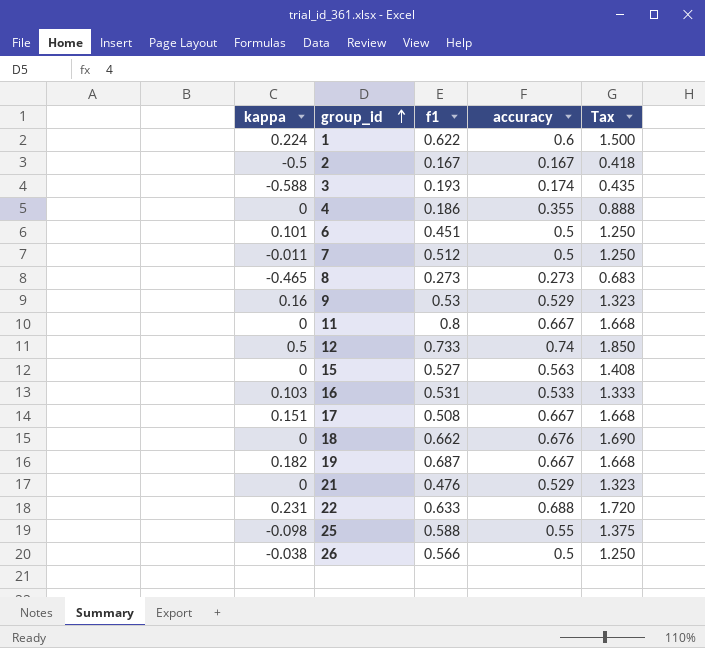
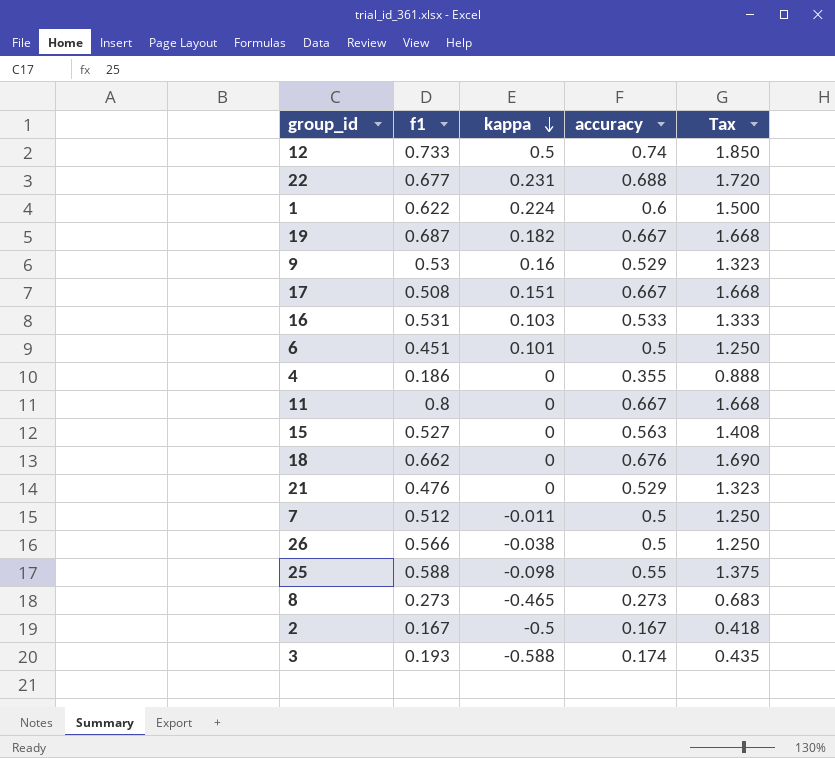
row order: group_id ascending -> kappa descending
column kappa | position: 1 -> 3
22 | f1: 0.633 -> 0.677

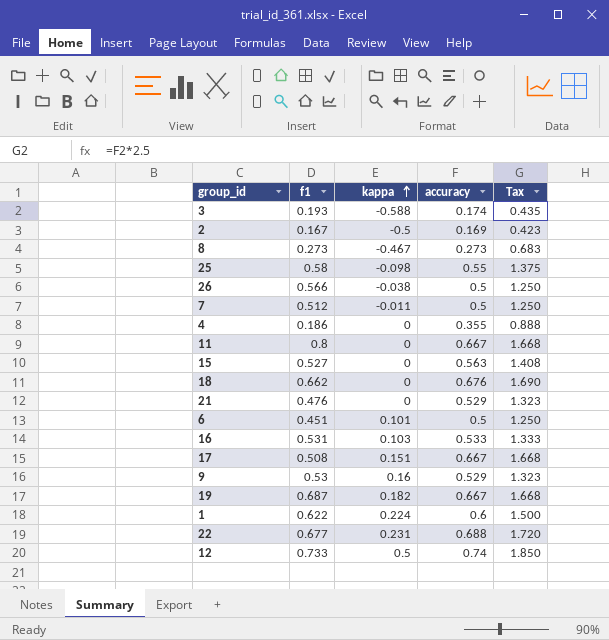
row order: kappa descending -> kappa ascending
2 | accuracy: 0.167 -> 0.169
2 | Tax: 0.418 -> 0.423
8 | kappa: -0.465 -> -0.467
25 | f1: 0.588 -> 0.58

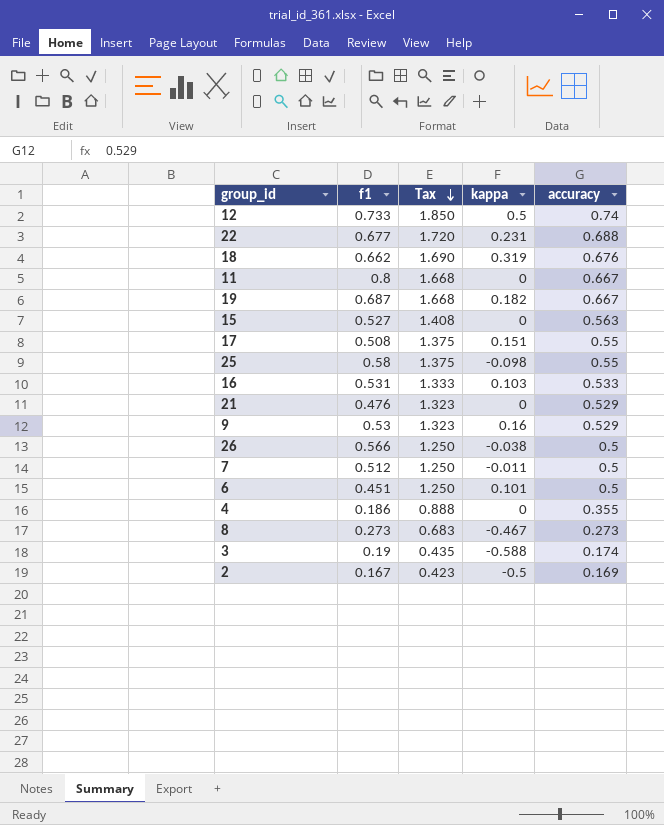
row order: kappa ascending -> Tax descending
column Tax | position: 5 -> 3
row 1: 0.622 | 0.224 | 0.6 | 1.500 -> none
18 | kappa: 0 -> 0.319
17 | Tax: 1.668 -> 1.375
17 | accuracy: 0.667 -> 0.55
3 | f1: 0.193 -> 0.19

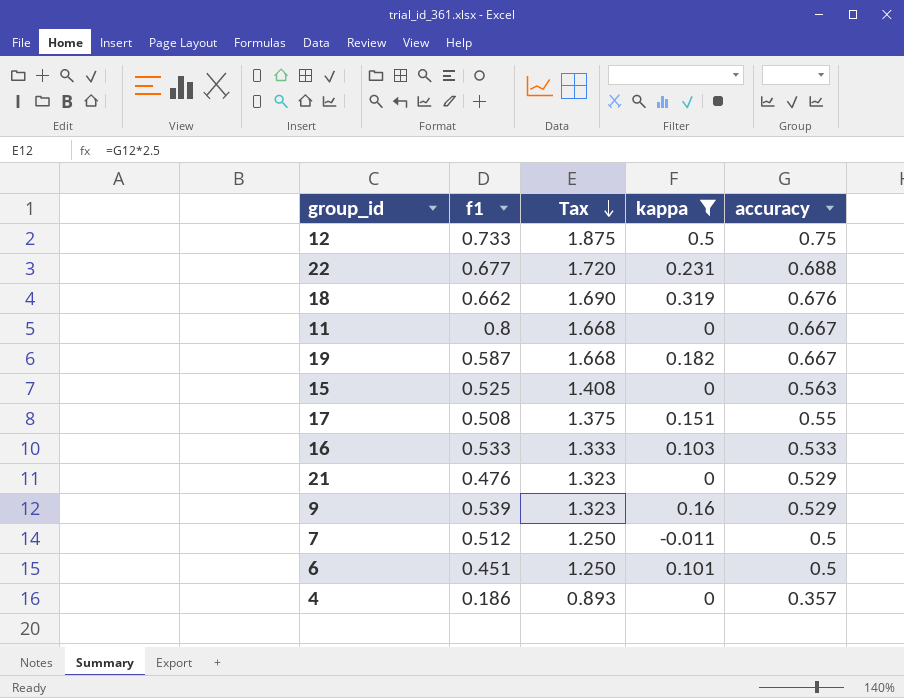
filter: none -> kappa >= -0.011
12 | Tax: 1.850 -> 1.875
12 | accuracy: 0.74 -> 0.75
19 | f1: 0.687 -> 0.587
15 | f1: 0.527 -> 0.525
16 | f1: 0.531 -> 0.533
9 | f1: 0.53 -> 0.539
4 | Tax: 0.888 -> 0.893
4 | accuracy: 0.355 -> 0.357

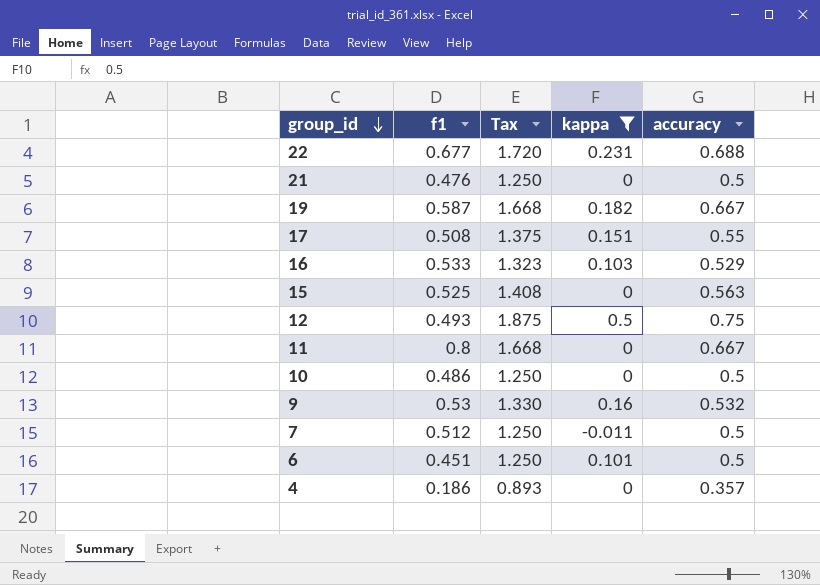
row order: Tax descending -> group_id descending
row 18: 0.662 | 1.690 | 0.319 | 0.676 -> none
21 | Tax: 1.323 -> 1.250
21 | accuracy: 0.529 -> 0.5
16 | Tax: 1.333 -> 1.323
16 | accuracy: 0.533 -> 0.529
12 | f1: 0.733 -> 0.493
row 10: none -> 0.486 | 1.250 | 0 | 0.5
9 | f1: 0.539 -> 0.53
9 | Tax: 1.323 -> 1.330
9 | accuracy: 0.529 -> 0.532

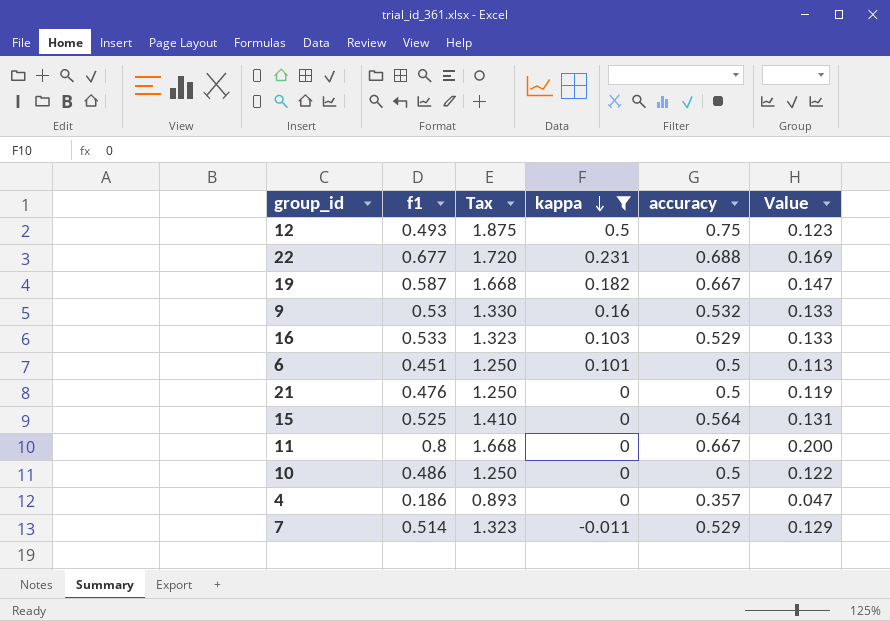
row order: group_id descending -> kappa descending
column Value | formula: none -> [f1] * 0.25
row 17: 0.508 | 1.375 | 0.151 | 0.55 -> none
15 | Tax: 1.408 -> 1.410
15 | accuracy: 0.563 -> 0.564
7 | f1: 0.512 -> 0.514
7 | Tax: 1.250 -> 1.323
7 | accuracy: 0.5 -> 0.529

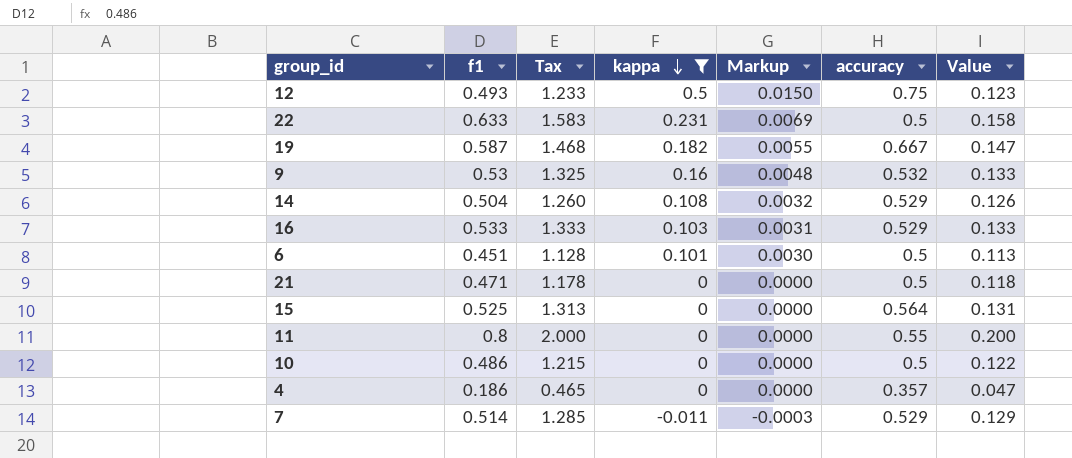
column Tax | formula: [accuracy] * 2.5 -> [f1] * 2.5
column Markup | formula: none -> [kappa] * 0.03
22 | f1: 0.677 -> 0.633
22 | accuracy: 0.688 -> 0.5
22 | Value: 0.169 -> 0.158
row 14: none -> 0.504 | 1.260 | 0.108 | 0.0032 | 0.529 | 0.126
21 | f1: 0.476 -> 0.471
21 | Value: 0.119 -> 0.118
11 | accuracy: 0.667 -> 0.55

